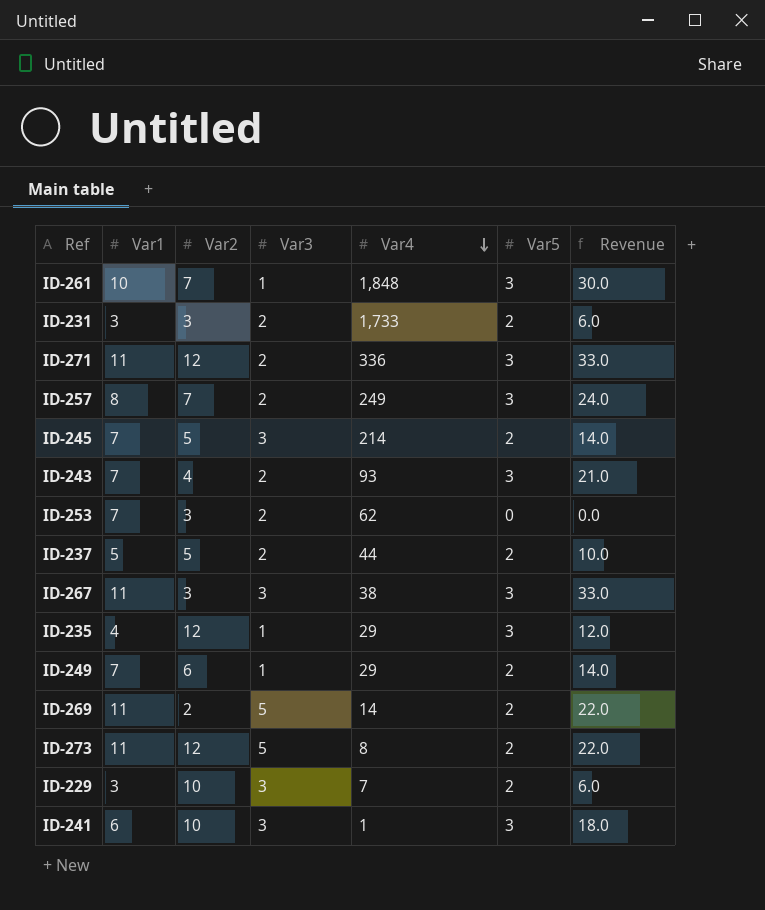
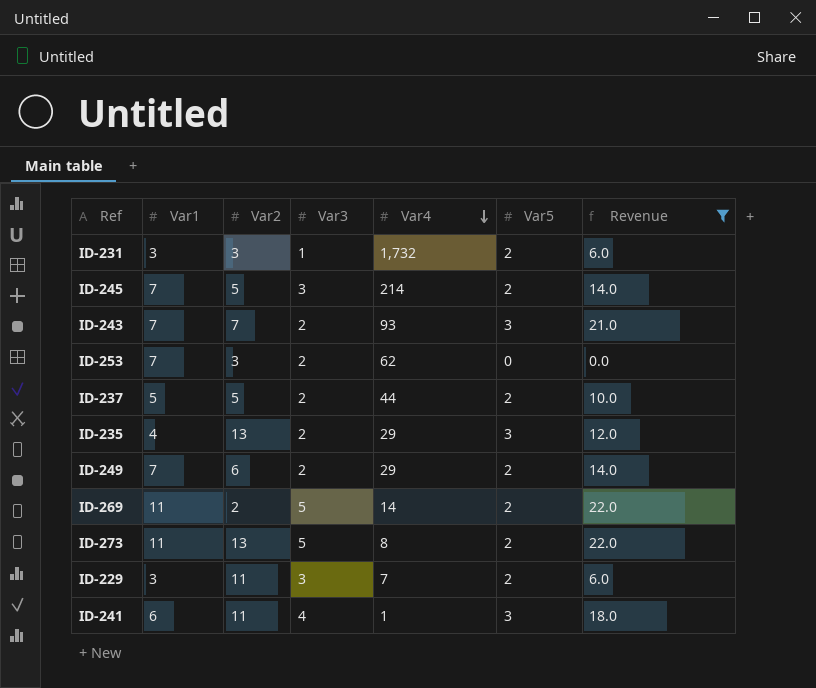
filter: none -> Revenue <= 22.0
ID-231 | Var3: 2 -> 1
ID-231 | Var4: 1,733 -> 1,732
ID-243 | Var2: 4 -> 7
ID-235 | Var2: 12 -> 13
ID-235 | Var3: 1 -> 2
ID-249 | Var3: 1 -> 2
ID-273 | Var2: 12 -> 13
ID-229 | Var2: 10 -> 11
ID-241 | Var2: 10 -> 11
ID-241 | Var3: 3 -> 4

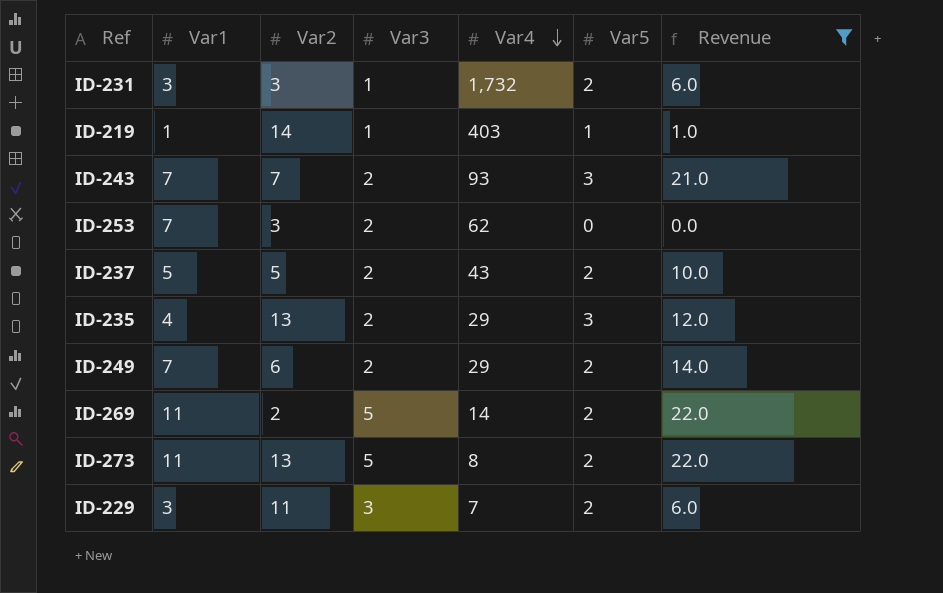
row ID-245: 7 | 5 | 3 | 214 | 2 | 14.0 -> none
row ID-241: 6 | 11 | 4 | 1 | 3 | 18.0 -> none
row ID-219: none -> 1 | 14 | 1 | 403 | 1 | 1.0
ID-237 | Var4: 44 -> 43

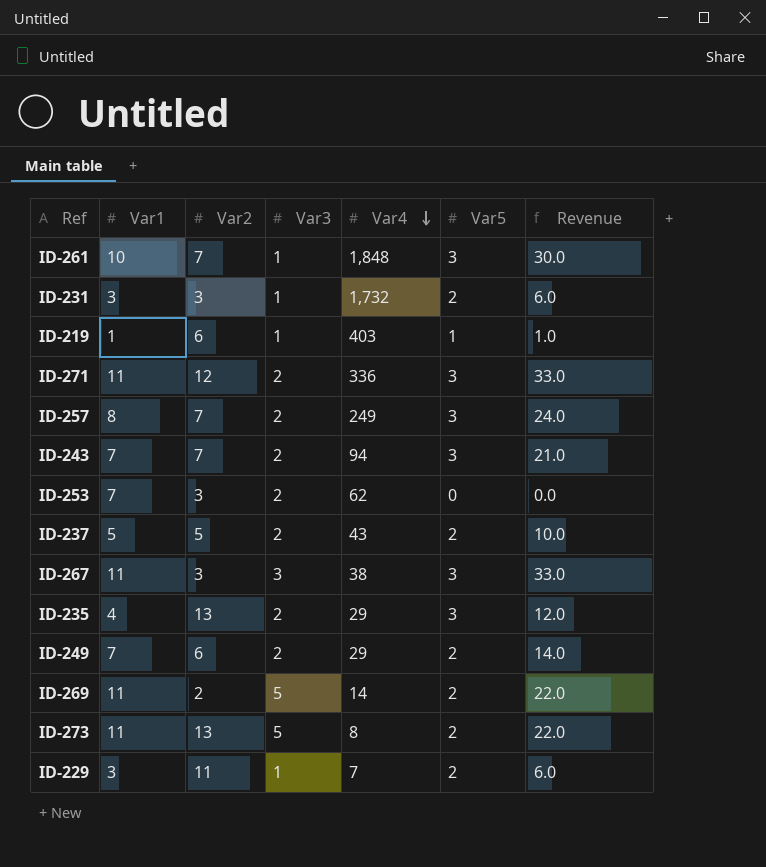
filter: Revenue <= 22.0 -> none
ID-219 | Var2: 14 -> 6
ID-243 | Var4: 93 -> 94
ID-229 | Var3: 3 -> 1

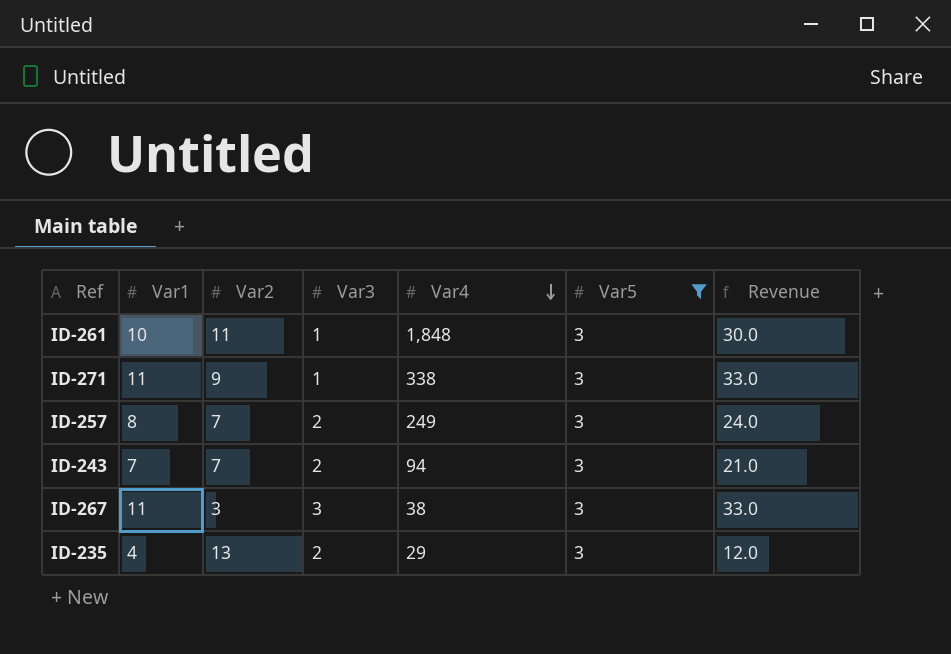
filter: none -> Var5 = 3
ID-261 | Var2: 7 -> 11
ID-271 | Var2: 12 -> 9
ID-271 | Var3: 2 -> 1
ID-271 | Var4: 336 -> 338

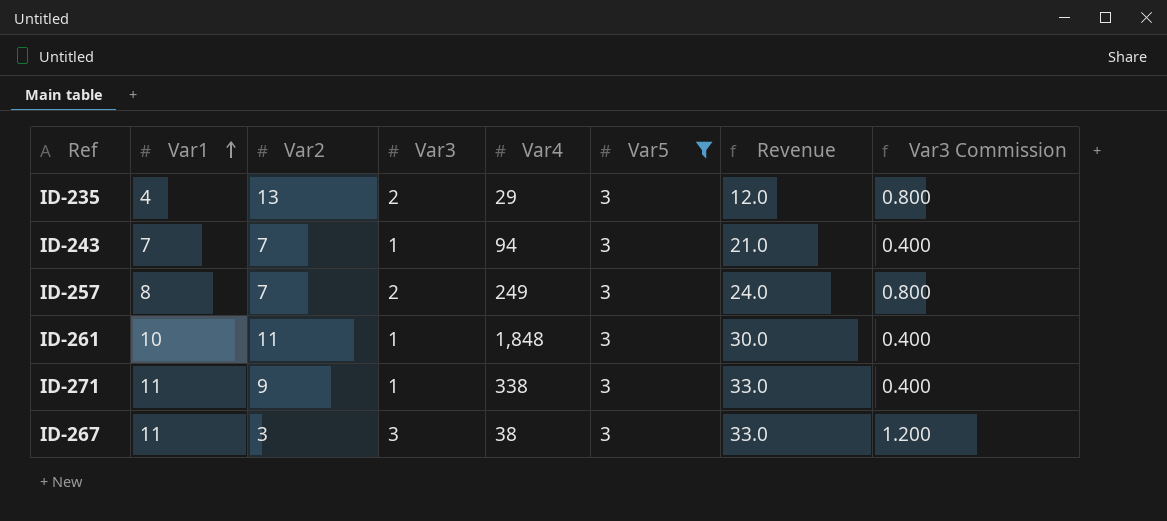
row order: Var4 descending -> Var1 ascending
column Var3 Commission | formula: none -> [Var3] * 0.4
ID-243 | Var3: 2 -> 1

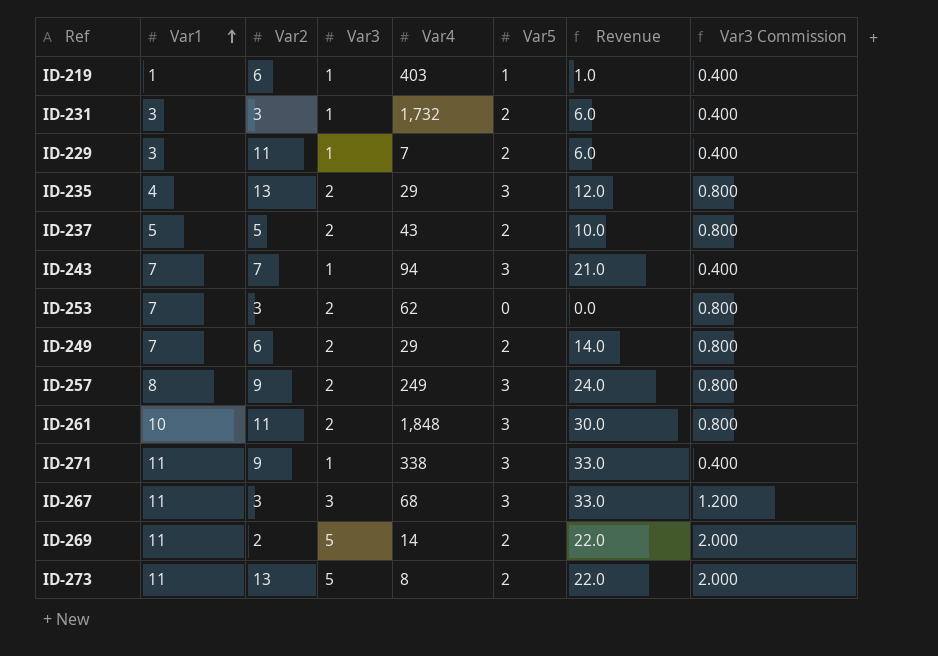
filter: Var5 = 3 -> none
ID-257 | Var2: 7 -> 9
ID-261 | Var3: 1 -> 2
ID-261 | Var3 Commission: 0.400 -> 0.800
ID-267 | Var4: 38 -> 68

